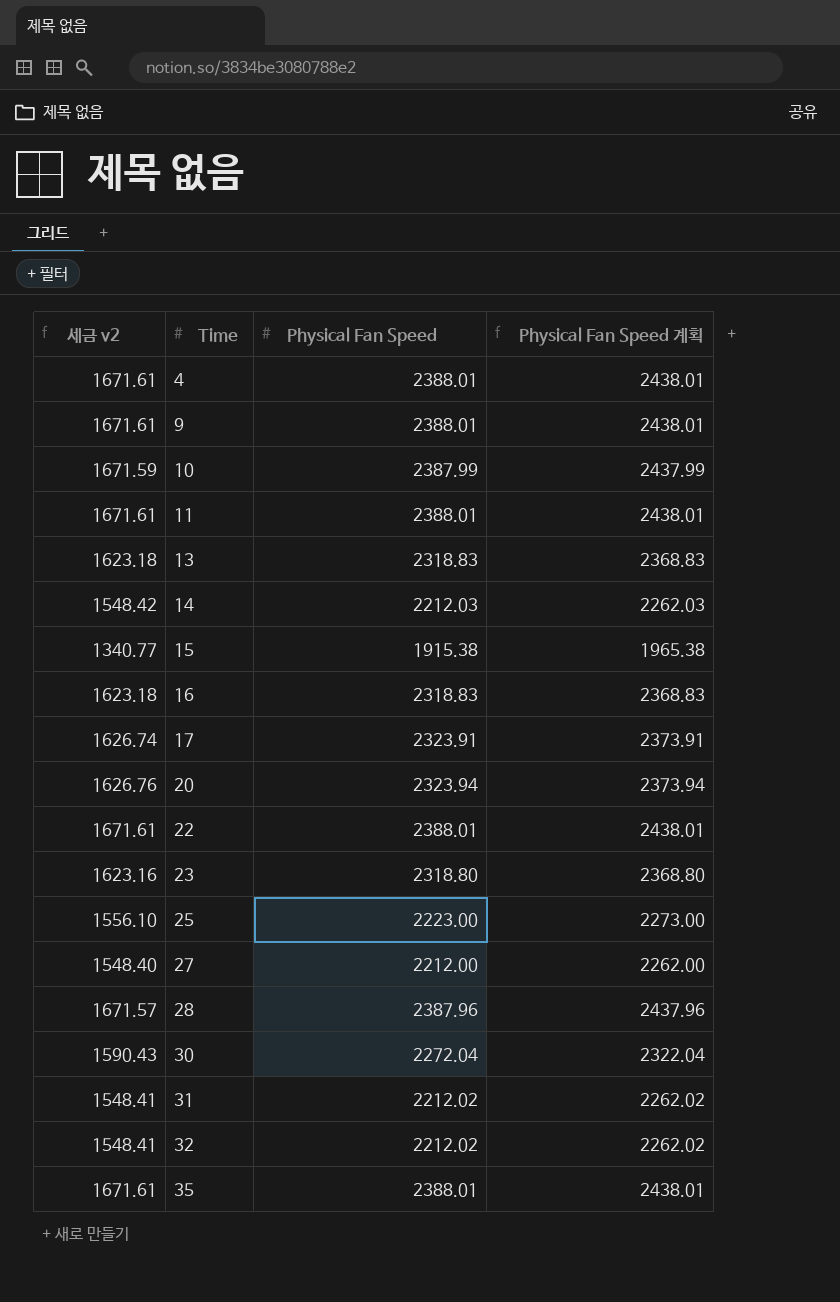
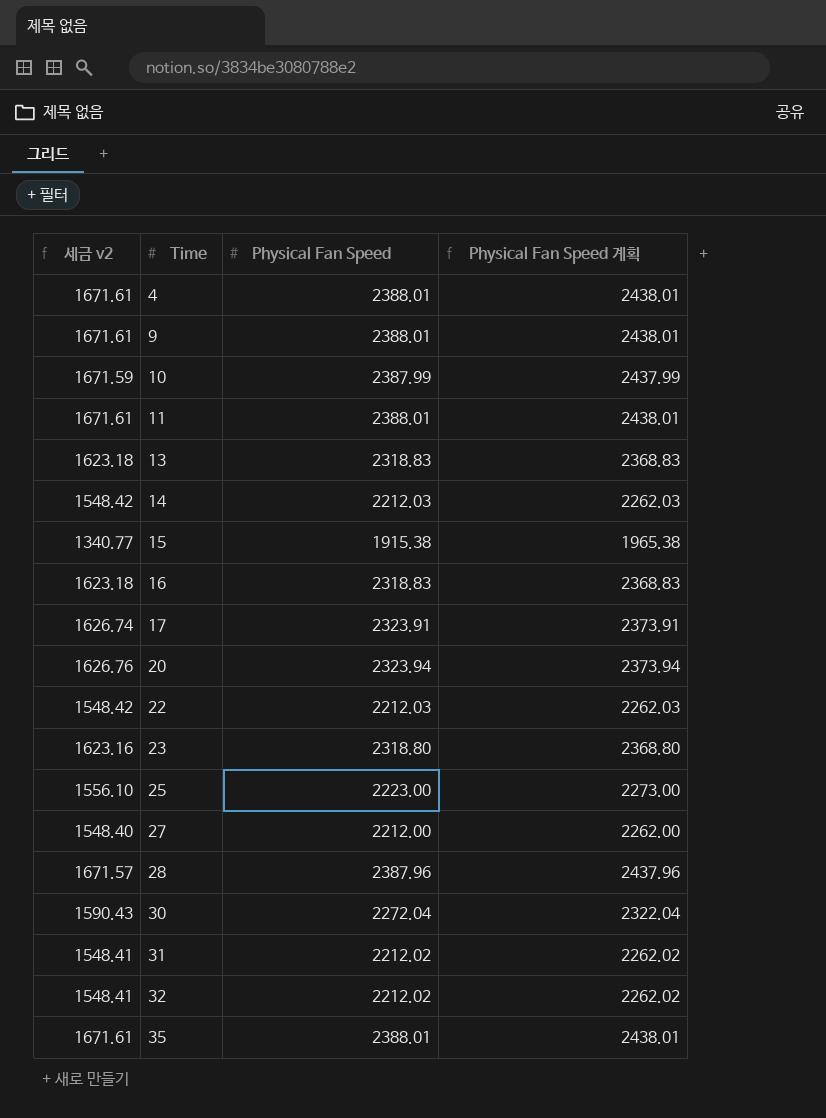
22 | 세금 v2: 1671.61 -> 1548.42
22 | Physical Fan Speed: 2388.01 -> 2212.03
22 | Physical Fan Speed 계획: 2438.01 -> 2262.03

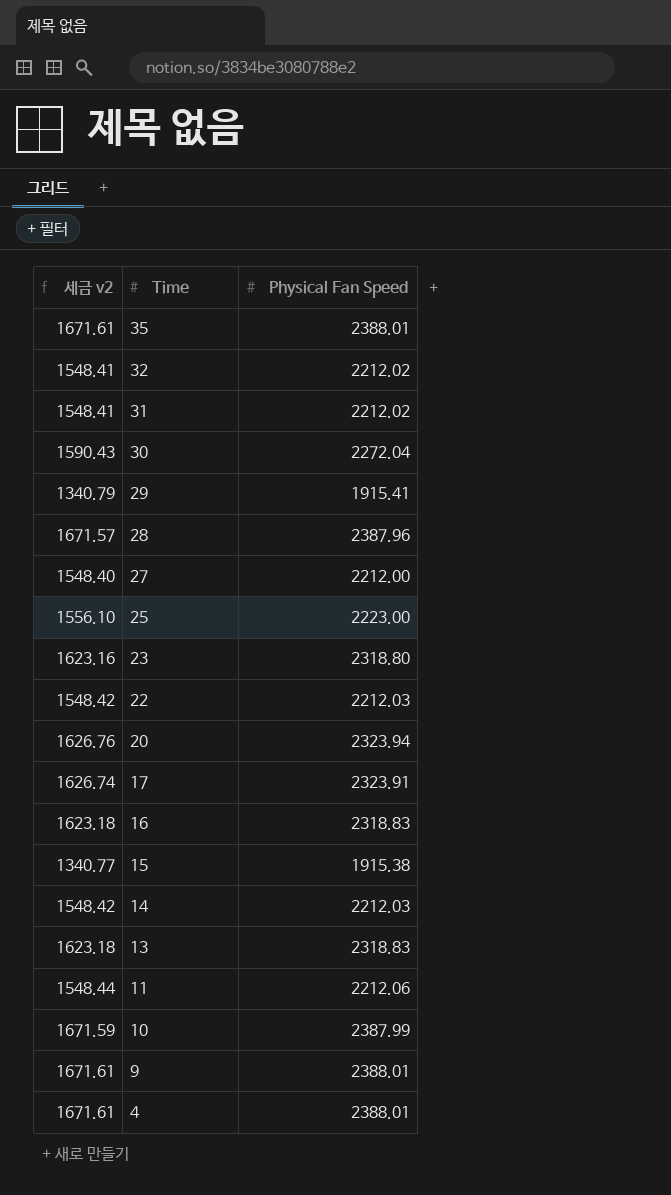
row order: Time ascending -> Time descending
column Physical Fan Speed 계획 | formula: [Physical Fan Speed] + 50 -> none
row 29: none -> 1340.79 | 1915.41
11 | 세금 v2: 1671.61 -> 1548.44
11 | Physical Fan Speed: 2388.01 -> 2212.06

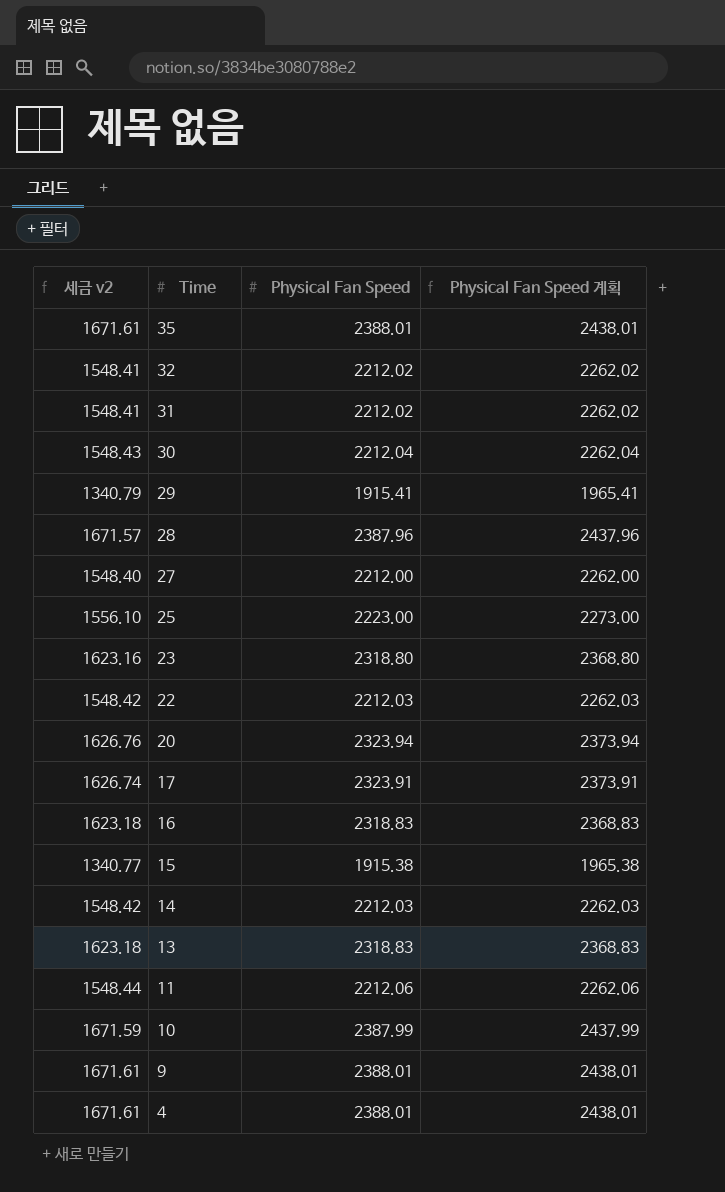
column Physical Fan Speed 계획 | formula: none -> [Physical Fan Speed] + 50
30 | 세금 v2: 1590.43 -> 1548.43
30 | Physical Fan Speed: 2272.04 -> 2212.04

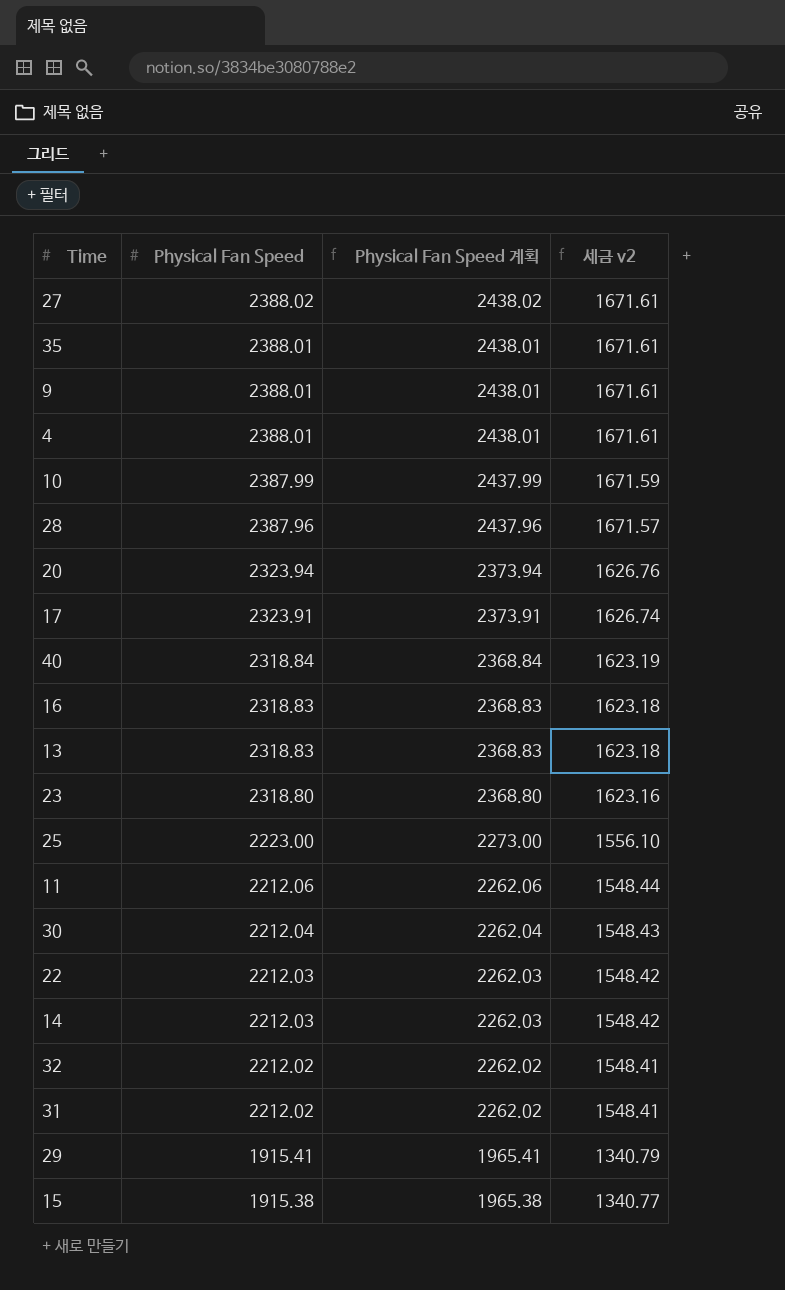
row order: Time descending -> Physical Fan Speed descending
column 세금 v2 | position: 1 -> 4
27 | Physical Fan Speed: 2212.00 -> 2388.02
27 | Physical Fan Speed 계획: 2262.00 -> 2438.02
27 | 세금 v2: 1548.40 -> 1671.61
row 40: none -> 2318.84 | 2368.84 | 1623.19

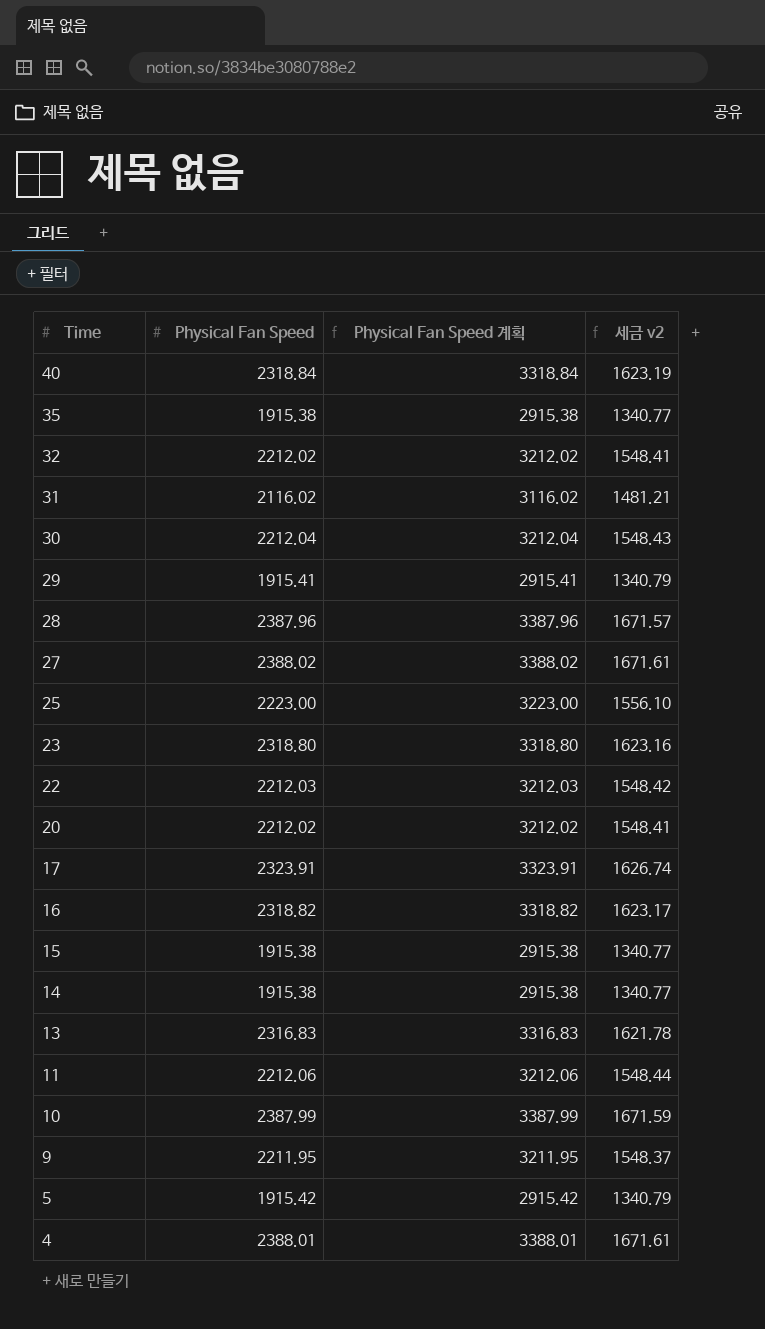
row order: Physical Fan Speed descending -> Time descending
column Physical Fan Speed 계획 | formula: [Physical Fan Speed] + 50 -> [Physical Fan Speed] + 1000
35 | Physical Fan Speed: 2388.01 -> 1915.38
35 | 세금 v2: 1671.61 -> 1340.77
31 | Physical Fan Speed: 2212.02 -> 2116.02
31 | 세금 v2: 1548.41 -> 1481.21
20 | Physical Fan Speed: 2323.94 -> 2212.02
20 | 세금 v2: 1626.76 -> 1548.41
16 | Physical Fan Speed: 2318.83 -> 2318.82
16 | 세금 v2: 1623.18 -> 1623.17
14 | Physical Fan Speed: 2212.03 -> 1915.38
14 | 세금 v2: 1548.42 -> 1340.77
13 | Physical Fan Speed: 2318.83 -> 2316.83
13 | 세금 v2: 1623.18 -> 1621.78
9 | Physical Fan Speed: 2388.01 -> 2211.95
9 | 세금 v2: 1671.61 -> 1548.37
row 5: none -> 1915.42 | 2915.42 | 1340.79

